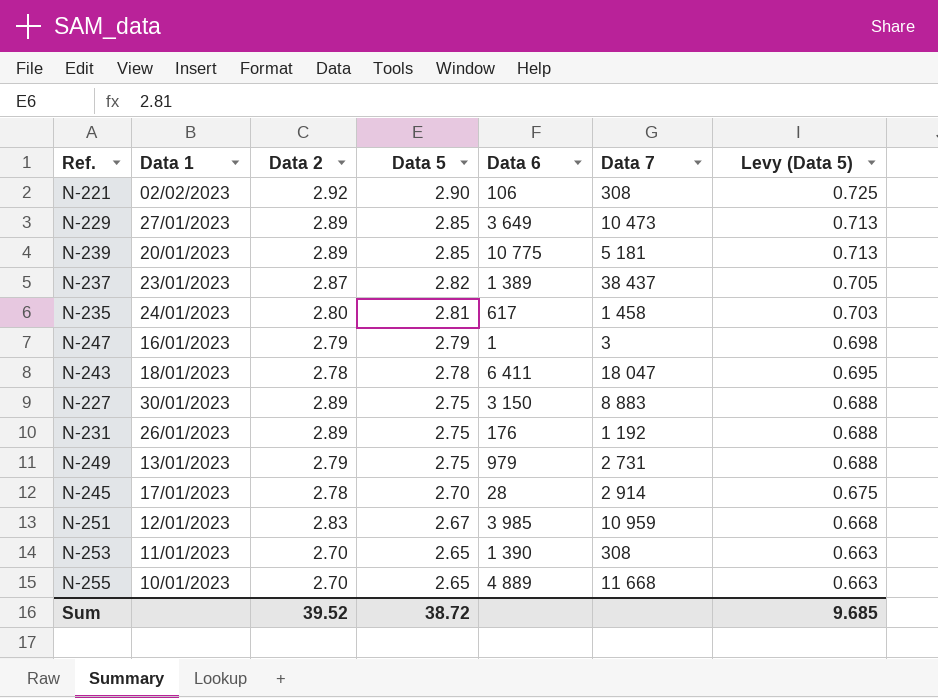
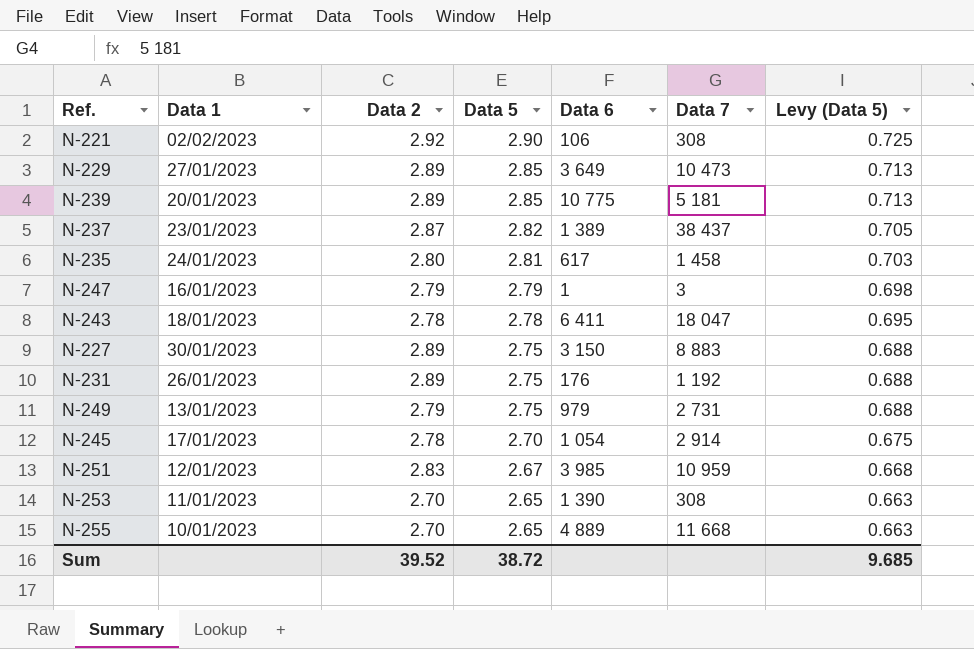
N-245 | Data 6: 28 -> 1 054

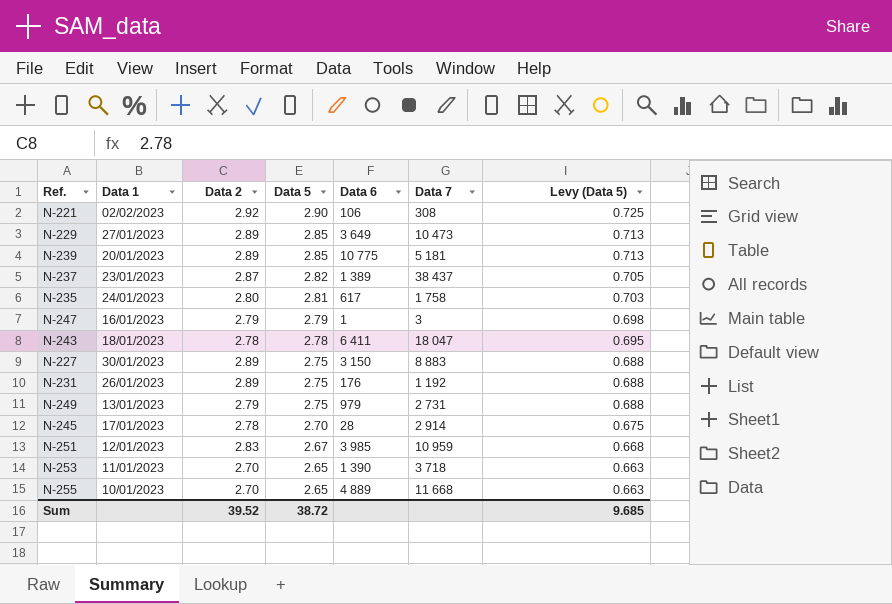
N-235 | Data 7: 1 458 -> 1 758
N-245 | Data 6: 1 054 -> 28
N-253 | Data 7: 308 -> 3 718

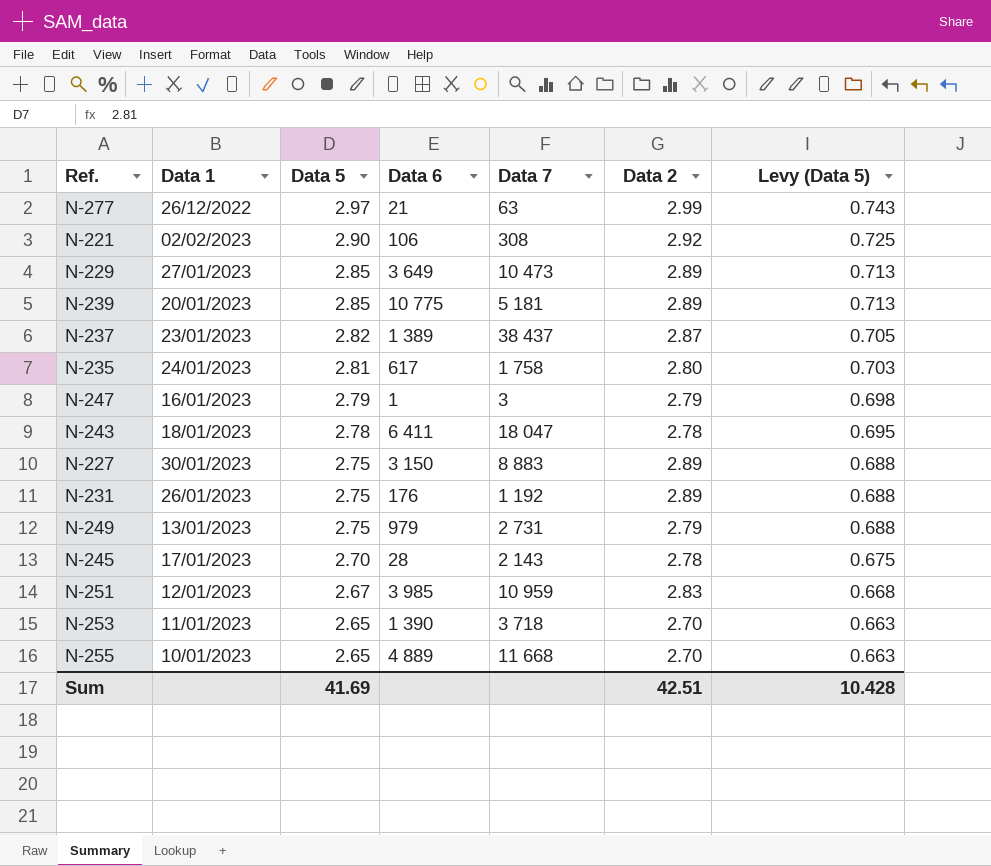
column Data 2 | position: 3 -> 6
row N-277: none -> 26/12/2022 | 2.97 | 21 | 63 | 2.99 | 0.743
N-245 | Data 7: 2 914 -> 2 143
Sum | Data 5: 38.72 -> 41.69
Sum | Data 2: 39.52 -> 42.51
Sum | Levy (Data 5): 9.685 -> 10.428

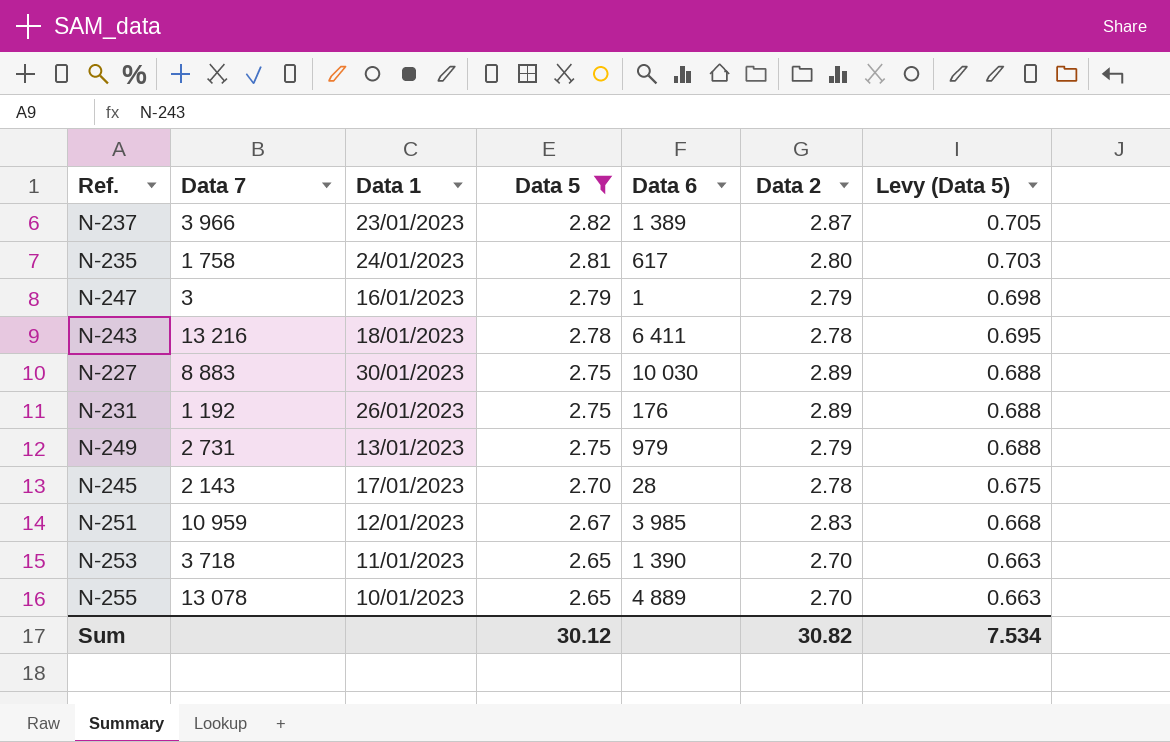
filter: none -> Data 5 <= 2.82
column Data 7 | position: 5 -> 2
N-237 | Data 7: 38 437 -> 3 966
N-243 | Data 7: 18 047 -> 13 216
N-227 | Data 6: 3 150 -> 10 030
N-255 | Data 7: 11 668 -> 13 078
Sum | Data 5: 41.69 -> 30.12
Sum | Data 2: 42.51 -> 30.82
Sum | Levy (Data 5): 10.428 -> 7.534

